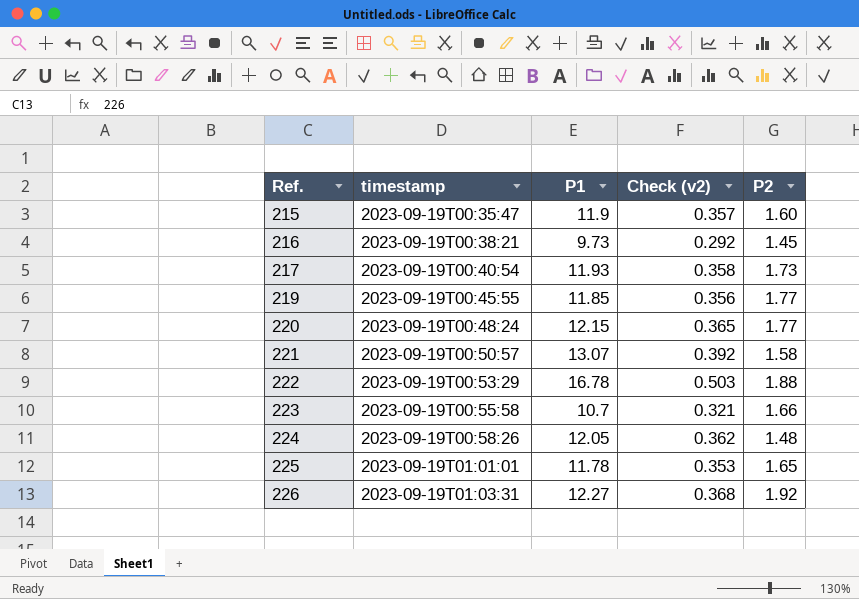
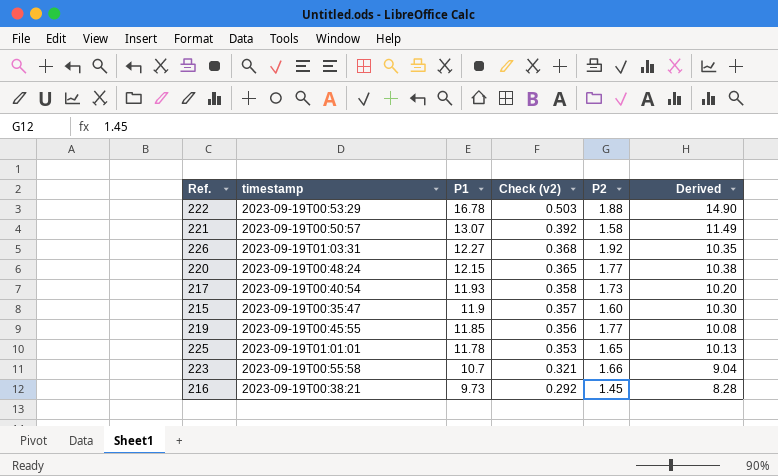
row order: Ref. ascending -> P1 descending
column Derived | formula: none -> [P1] - [P2]
row 224: 2023-09-19T00:58:26 | 12.05 | 0.362 | 1.48 -> none

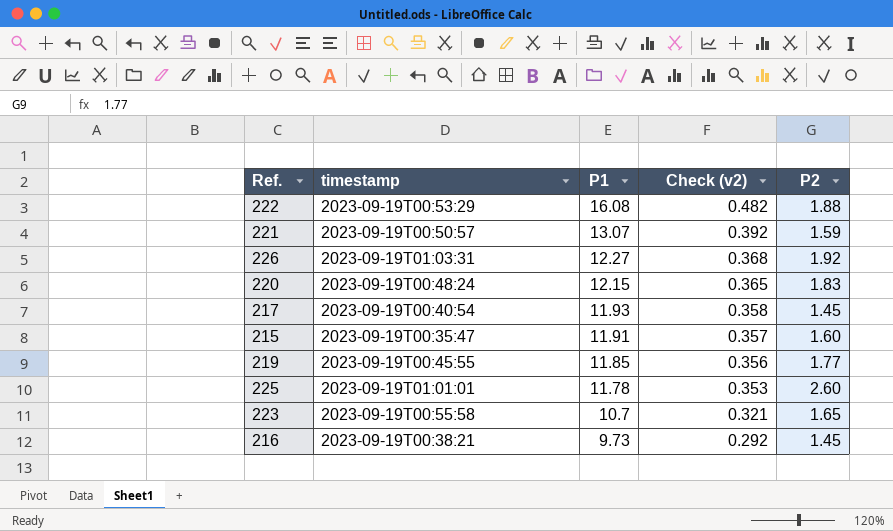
column Derived | formula: [P1] - [P2] -> none
222 | P1: 16.78 -> 16.08
222 | Check (v2): 0.503 -> 0.482
221 | P2: 1.58 -> 1.59
220 | P2: 1.77 -> 1.83
217 | P2: 1.73 -> 1.45
215 | P1: 11.9 -> 11.91
225 | P2: 1.65 -> 2.60
223 | P2: 1.66 -> 1.65

